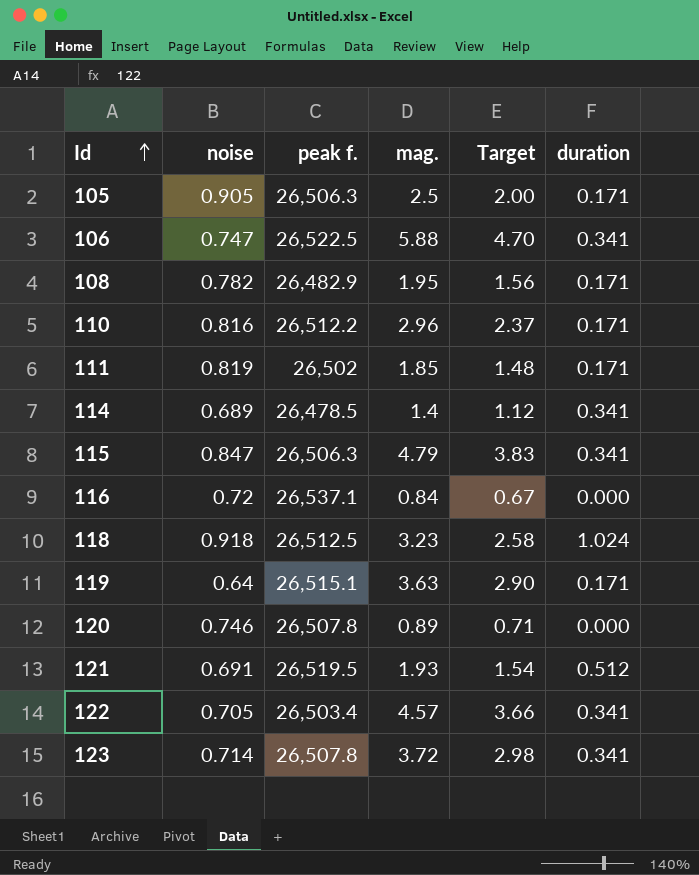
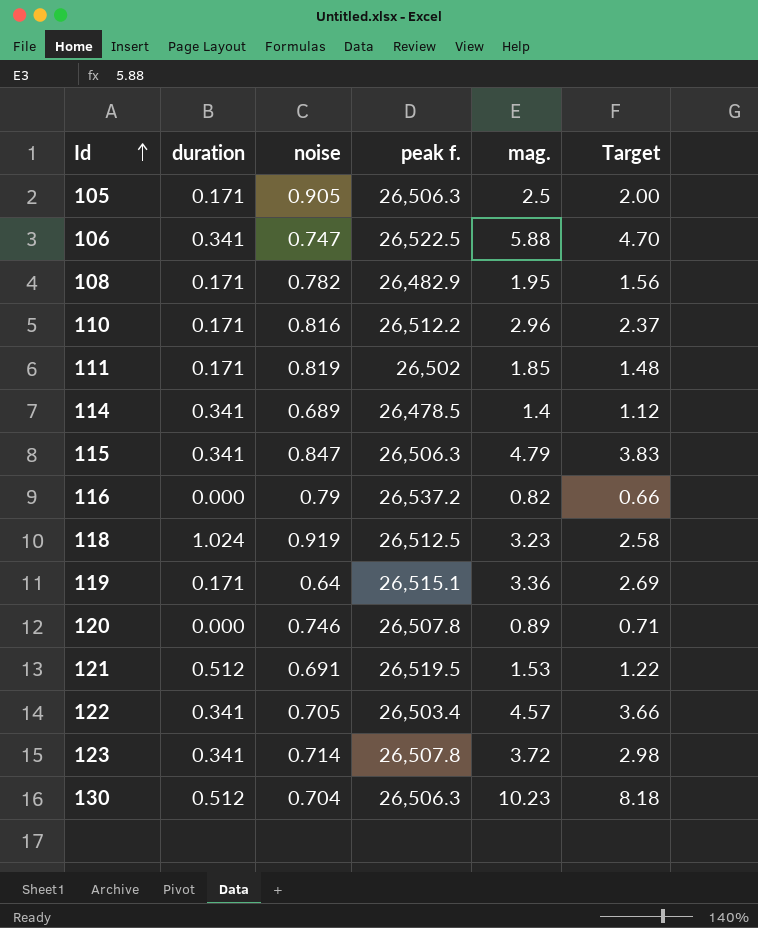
column duration | position: 6 -> 2
116 | noise: 0.72 -> 0.79
116 | peak f.: 26,537.1 -> 26,537.2
116 | mag.: 0.84 -> 0.82
116 | Target: 0.67 -> 0.66
118 | noise: 0.918 -> 0.919
119 | mag.: 3.63 -> 3.36
119 | Target: 2.90 -> 2.69
121 | mag.: 1.93 -> 1.53
121 | Target: 1.54 -> 1.22
row 130: none -> 0.512 | 0.704 | 26,506.3 | 10.23 | 8.18

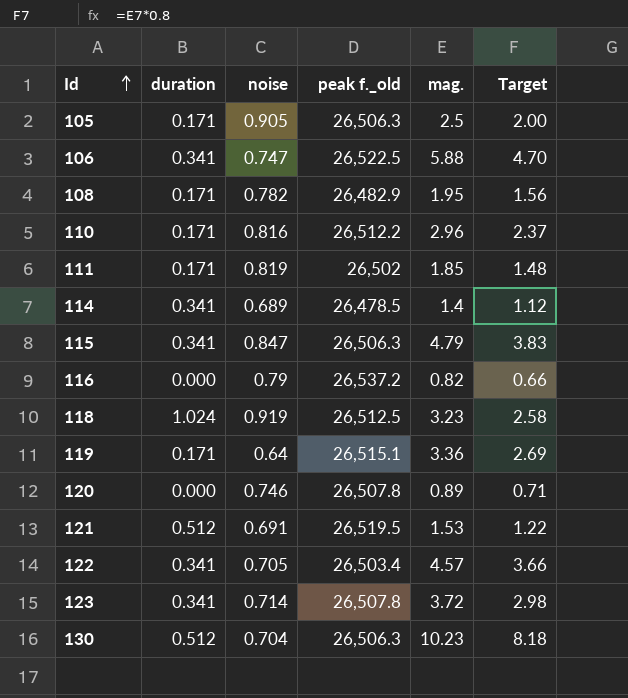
column name: peak f. -> peak f._old

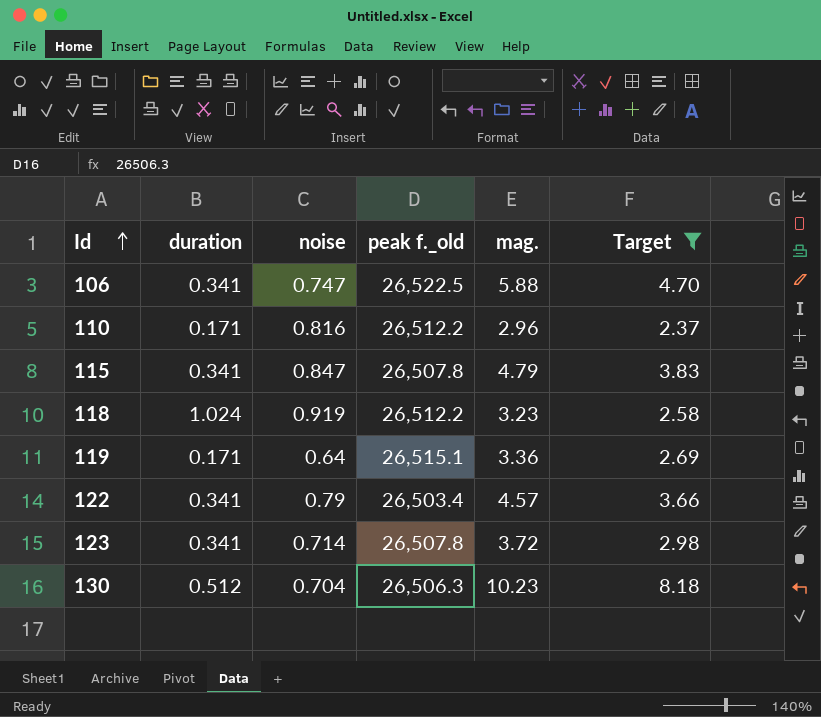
filter: none -> Target >= 2.37
115 | peak f._old: 26,506.3 -> 26,507.8
118 | peak f._old: 26,512.5 -> 26,512.2
122 | noise: 0.705 -> 0.79

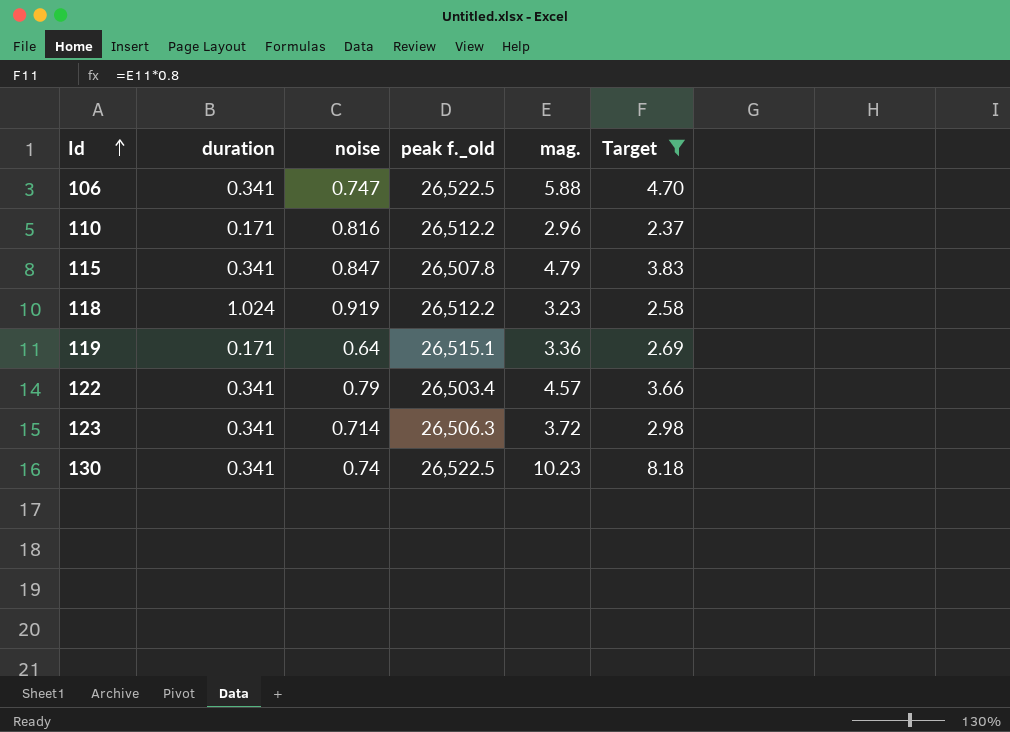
123 | peak f._old: 26,507.8 -> 26,506.3
130 | duration: 0.512 -> 0.341
130 | noise: 0.704 -> 0.74
130 | peak f._old: 26,506.3 -> 26,522.5

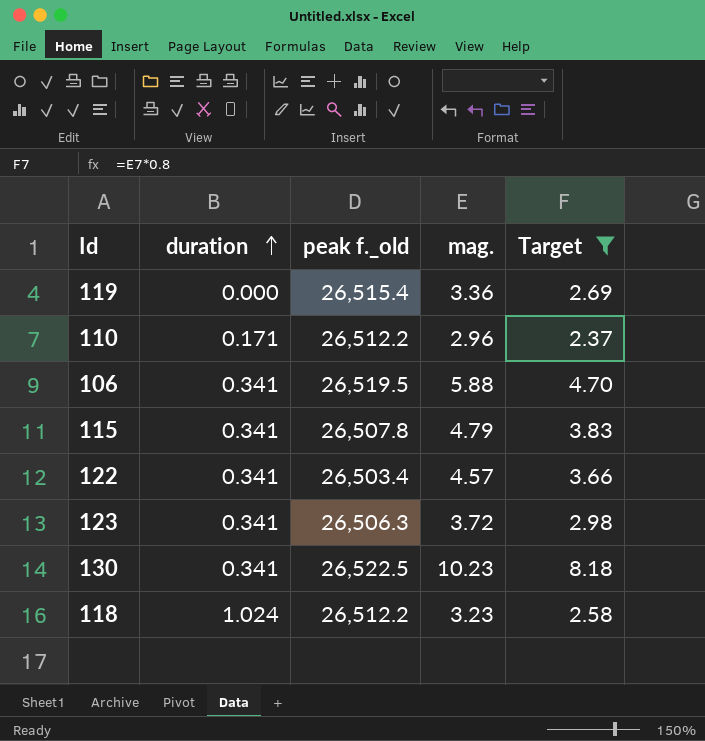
row order: Id ascending -> duration ascending
column noise | position: 3 -> none
119 | duration: 0.171 -> 0.000
119 | peak f._old: 26,515.1 -> 26,515.4
106 | peak f._old: 26,522.5 -> 26,519.5

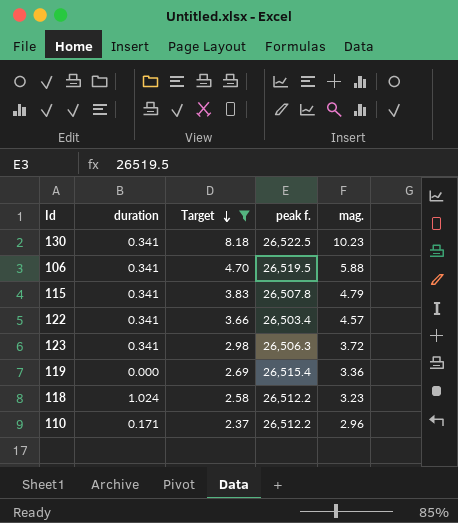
row order: duration ascending -> Target descending
column Target | position: 5 -> 3
column name: peak f._old -> peak f.

